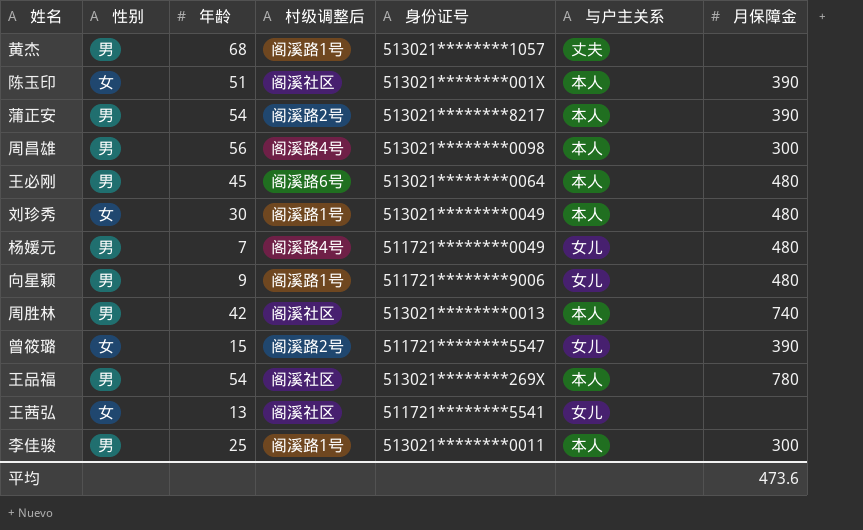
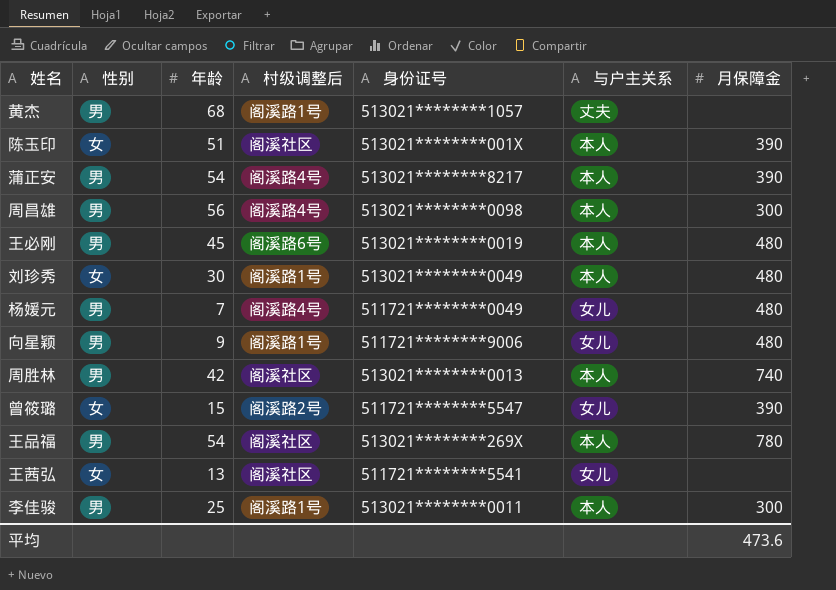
蒲正安 | 村级调整后: 阁溪路2号 -> 阁溪路4号
王必刚 | 身份证号: 513021********0064 -> 513021********0019

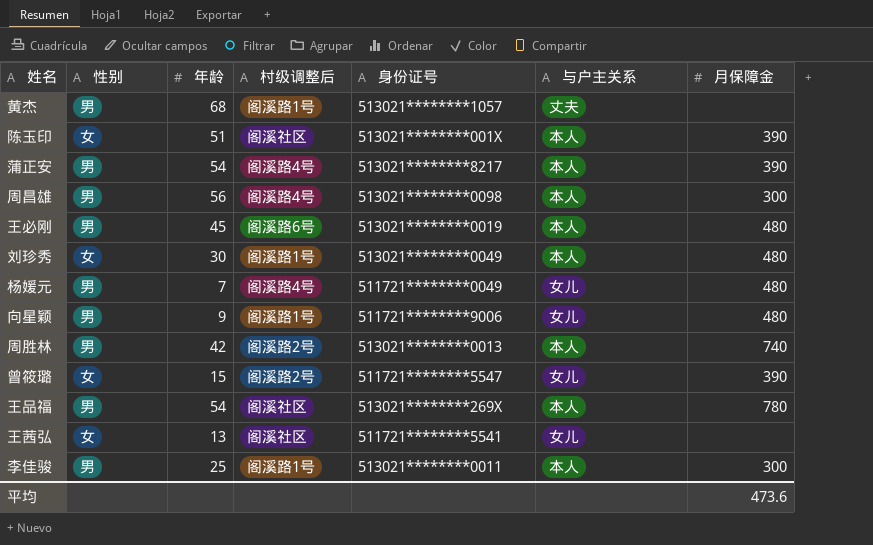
周胜林 | 村级调整后: 阁溪社区 -> 阁溪路2号

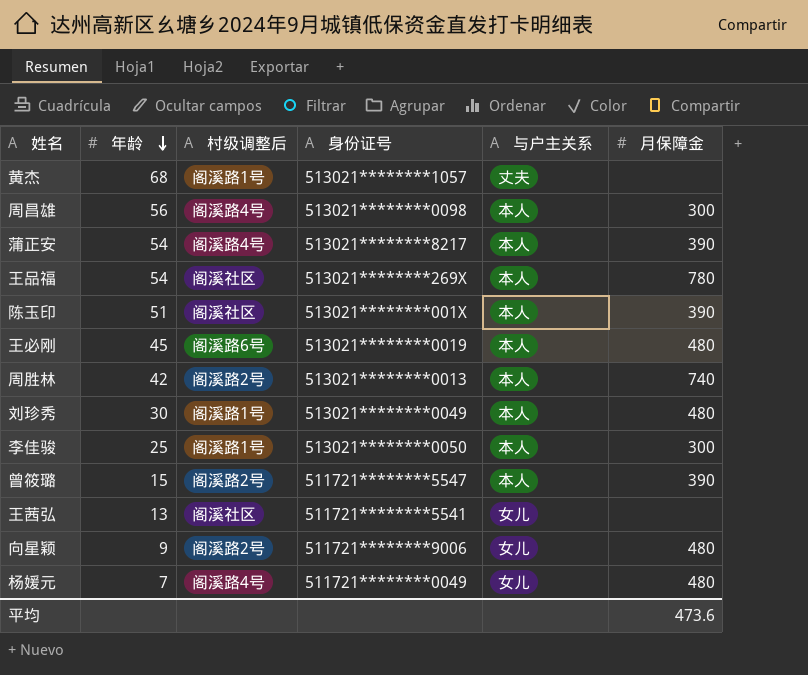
row order: none -> 年龄 descending
column 性别 | position: 2 -> none
李佳骏 | 身份证号: 513021********0011 -> 513021********0050
曾筱璐 | 与户主关系: 女儿 -> 本人
向星颖 | 村级调整后: 阁溪路1号 -> 阁溪路2号

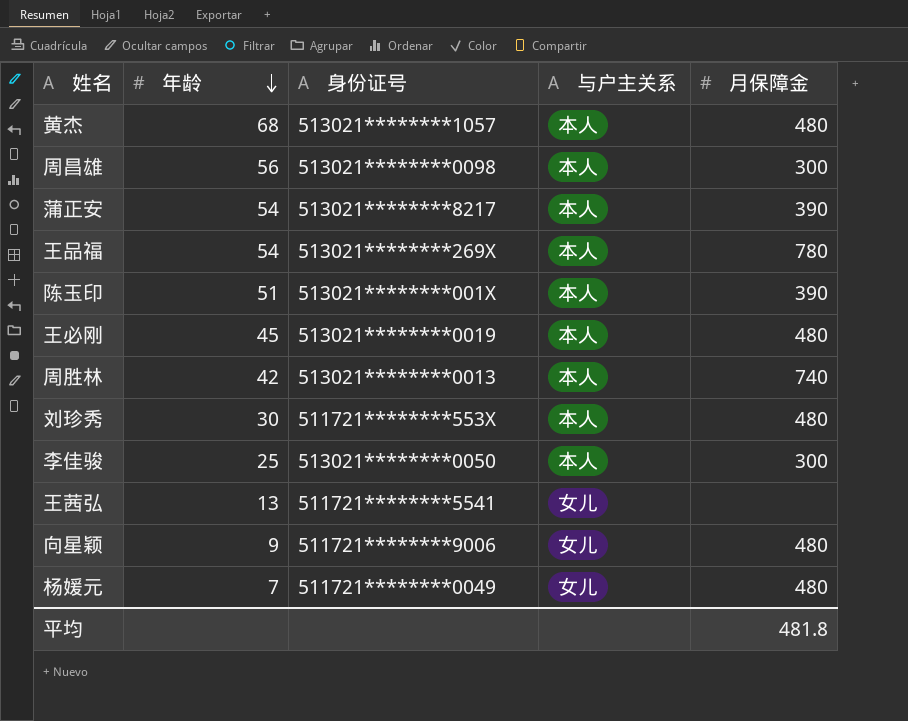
column 村级调整后 | position: 3 -> none
row 曾筱璐: 15 | 阁溪路2号 | 511721********5547 | 本人 | 390 -> none
黄杰 | 与户主关系: 丈夫 -> 本人
黄杰 | 月保障金: none -> 480
刘珍秀 | 身份证号: 513021********0049 -> 511721********553X
平均 | 月保障金: 473.6 -> 481.8

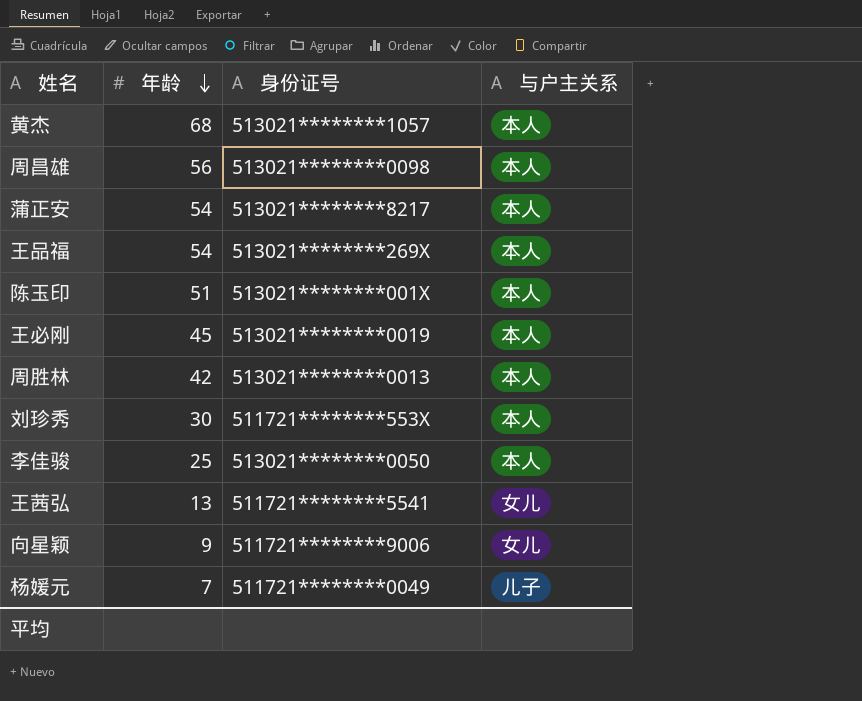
column 月保障金 | position: 5 -> none
杨媛元 | 与户主关系: 女儿 -> 儿子

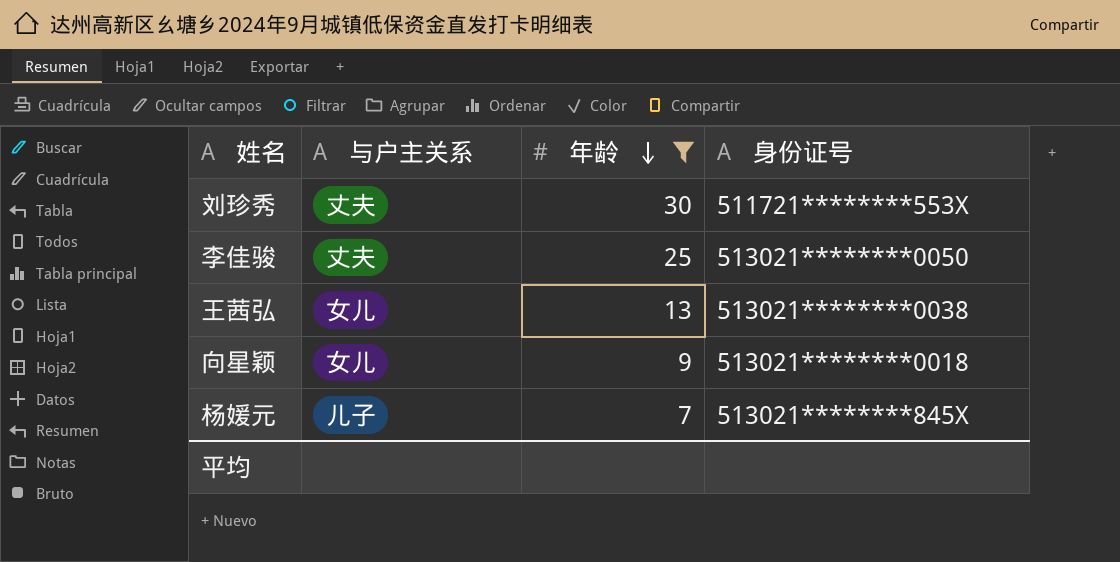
filter: none -> 年龄 <= 30
column 与户主关系 | position: 4 -> 2
刘珍秀 | 与户主关系: 本人 -> 丈夫
李佳骏 | 与户主关系: 本人 -> 丈夫
王茜弘 | 身份证号: 511721********5541 -> 513021********0038
向星颖 | 身份证号: 511721********9006 -> 513021********0018
杨媛元 | 身份证号: 511721********0049 -> 513021********845X

